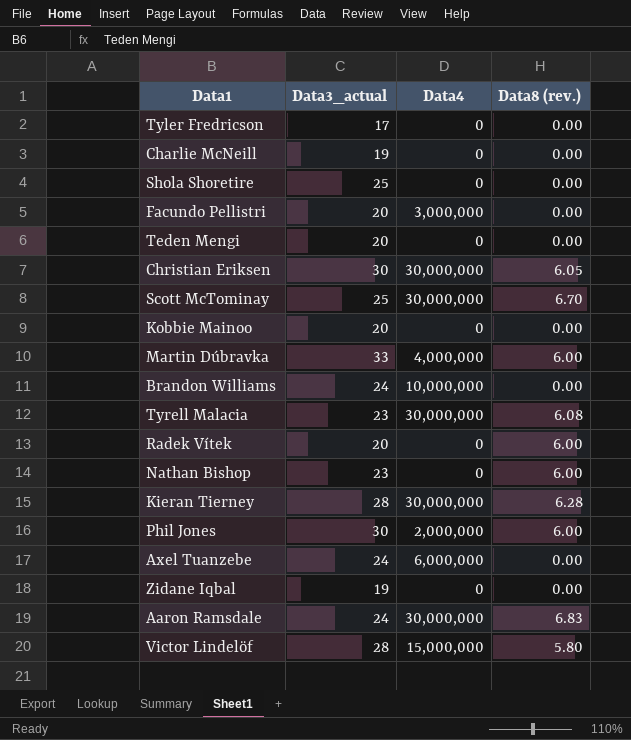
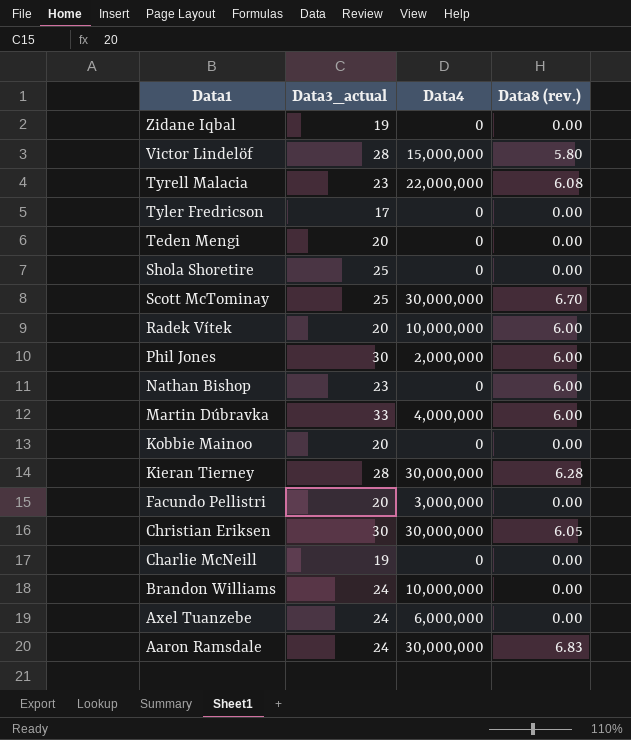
row order: none -> Data1 descending
Tyrell Malacia | Data4: 30,000,000 -> 22,000,000
Radek Vítek | Data4: 0 -> 10,000,000

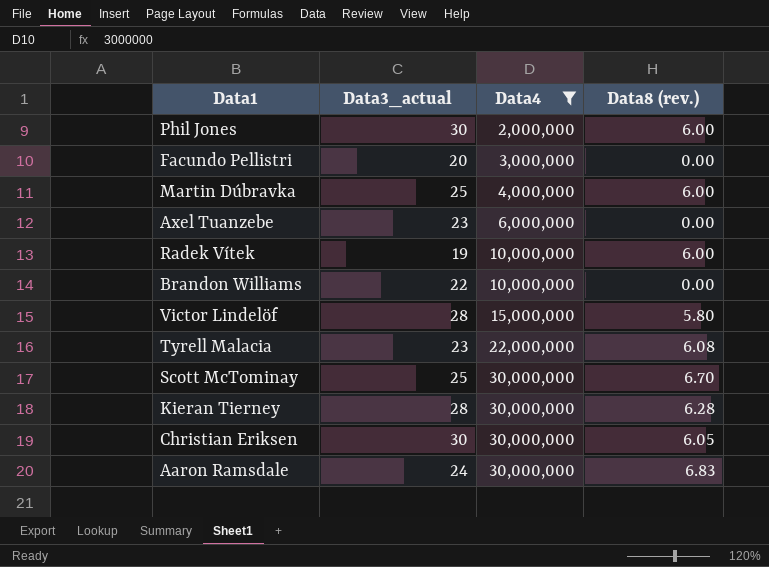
filter: none -> Data4 != 0
row order: Data1 descending -> Data4 ascending
Martin Dúbravka | Data3_actual: 33 -> 25
Axel Tuanzebe | Data3_actual: 24 -> 23
Radek Vítek | Data3_actual: 20 -> 19
Brandon Williams | Data3_actual: 24 -> 22

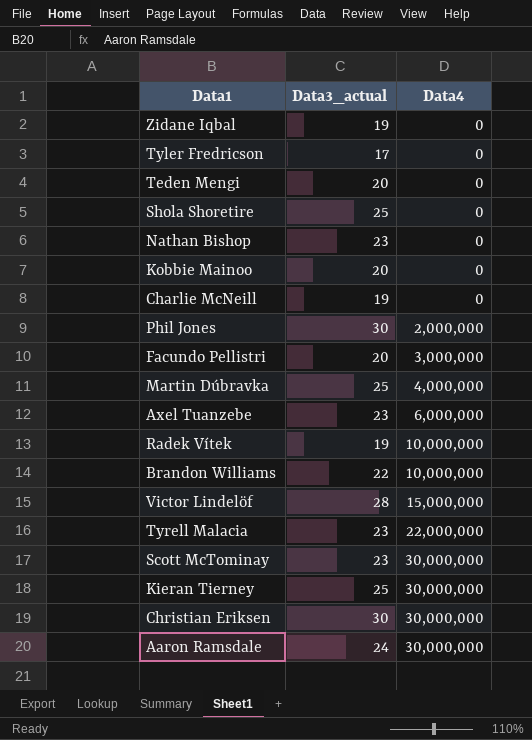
filter: Data4 != 0 -> none
column Data8 (rev.) | position: 4 -> none
Scott McTominay | Data3_actual: 25 -> 23
Kieran Tierney | Data3_actual: 28 -> 25

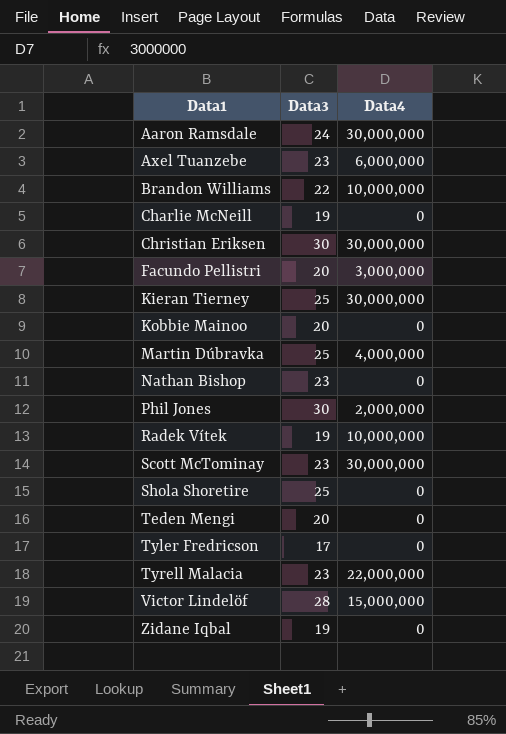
row order: Data4 ascending -> Data1 ascending
column name: Data3_actual -> Data3

